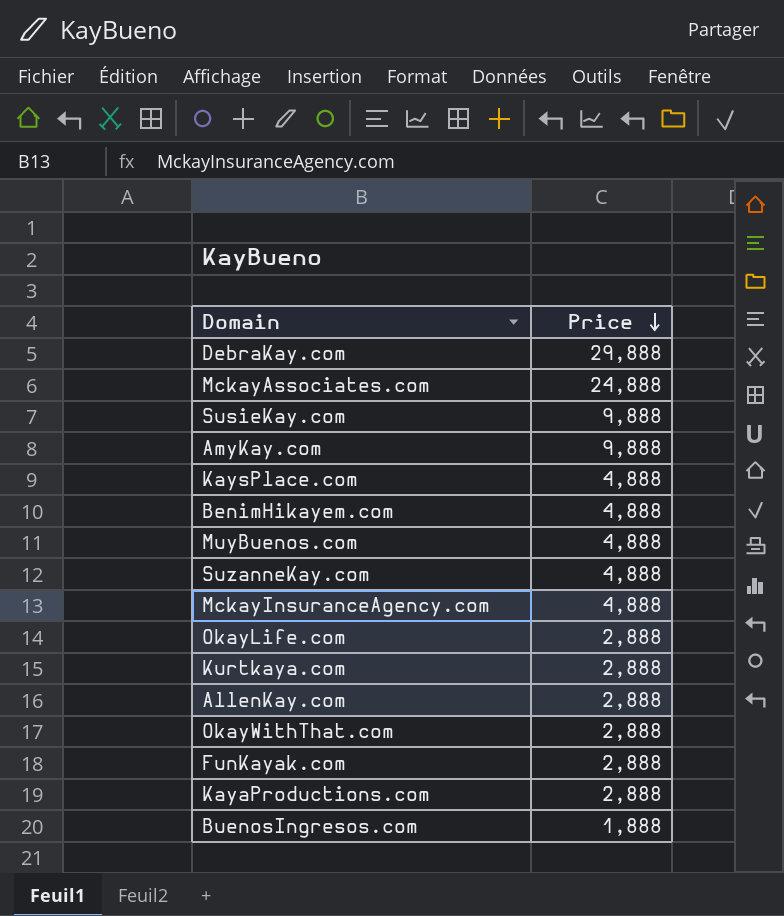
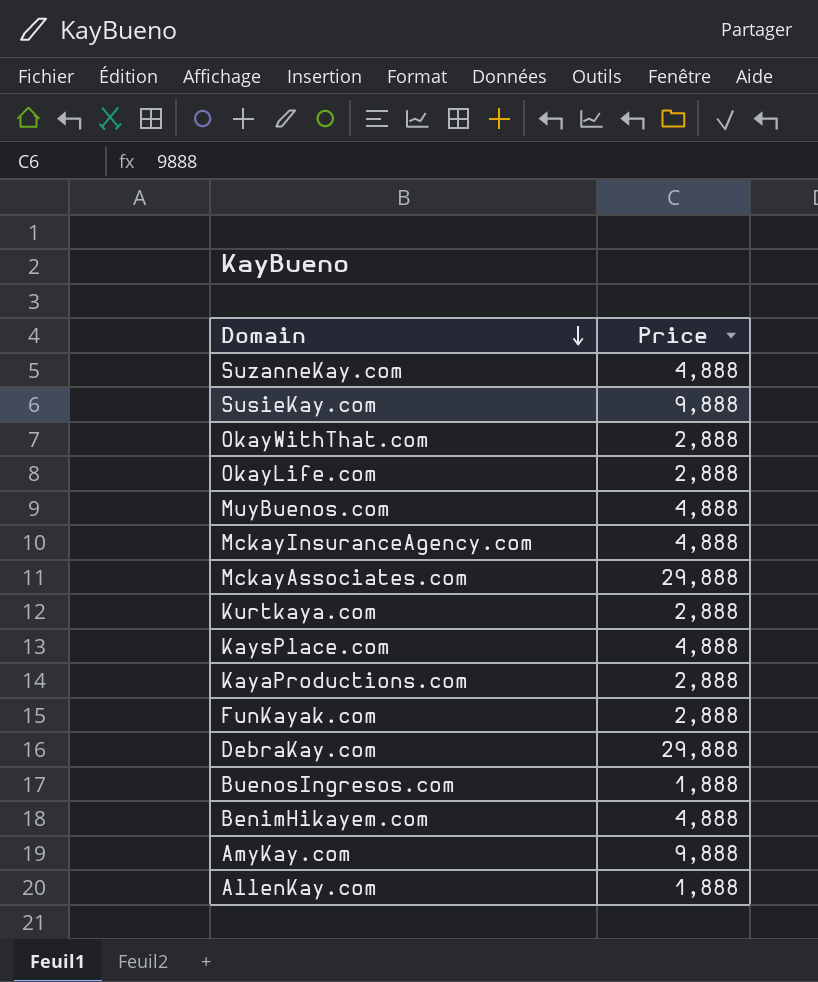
row order: Price descending -> Domain descending
MckayAssociates.com | Price: 24,888 -> 29,888
AllenKay.com | Price: 2,888 -> 1,888

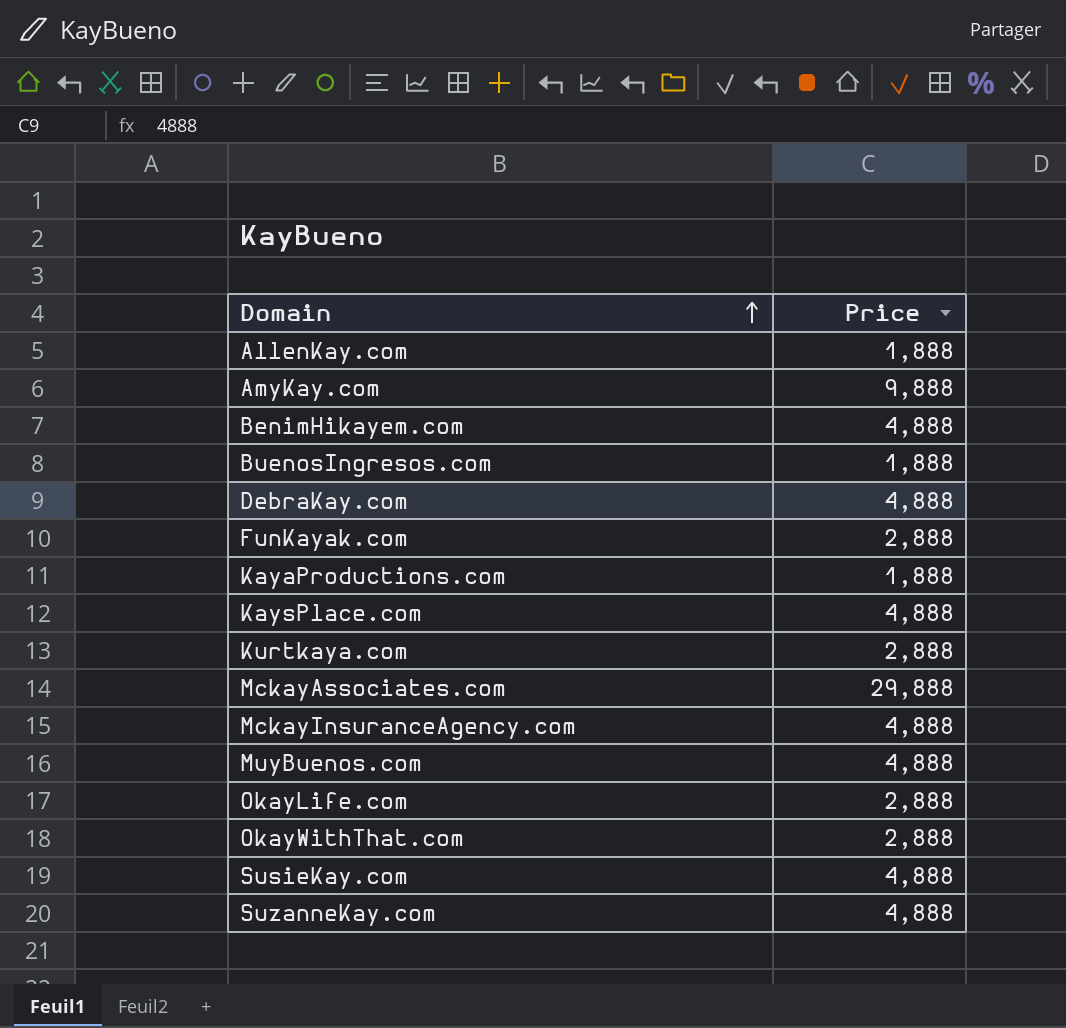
row order: Domain descending -> Domain ascending
DebraKay.com | Price: 29,888 -> 4,888
KayaProductions.com | Price: 2,888 -> 1,888
SusieKay.com | Price: 9,888 -> 4,888

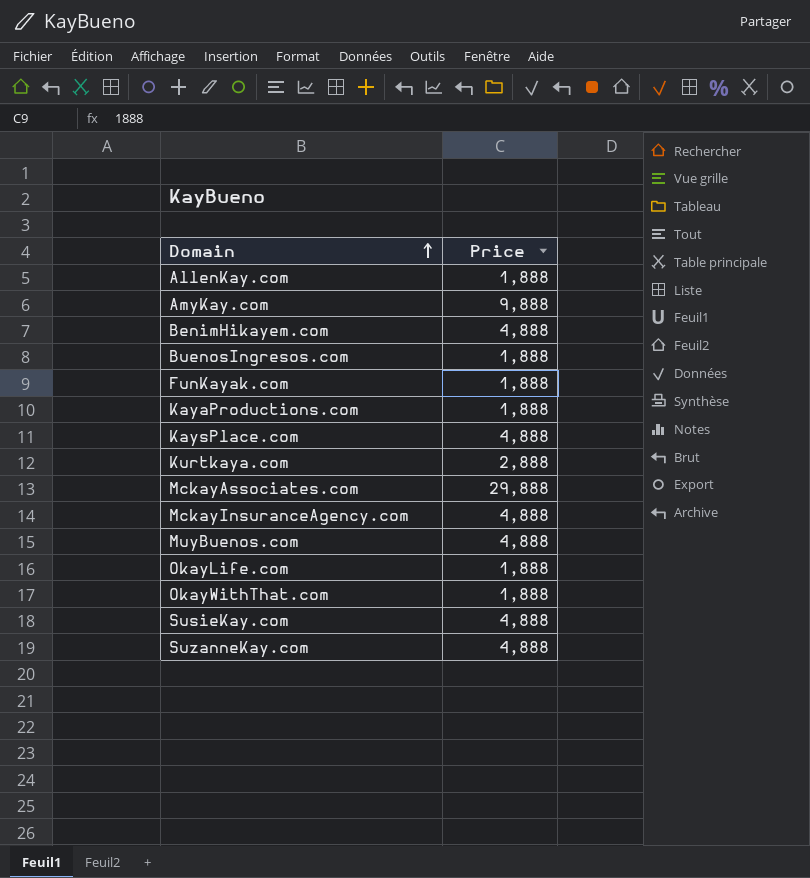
row DebraKay.com: 4,888 -> none
FunKayak.com | Price: 2,888 -> 1,888
OkayLife.com | Price: 2,888 -> 1,888
OkayWithThat.com | Price: 2,888 -> 1,888

